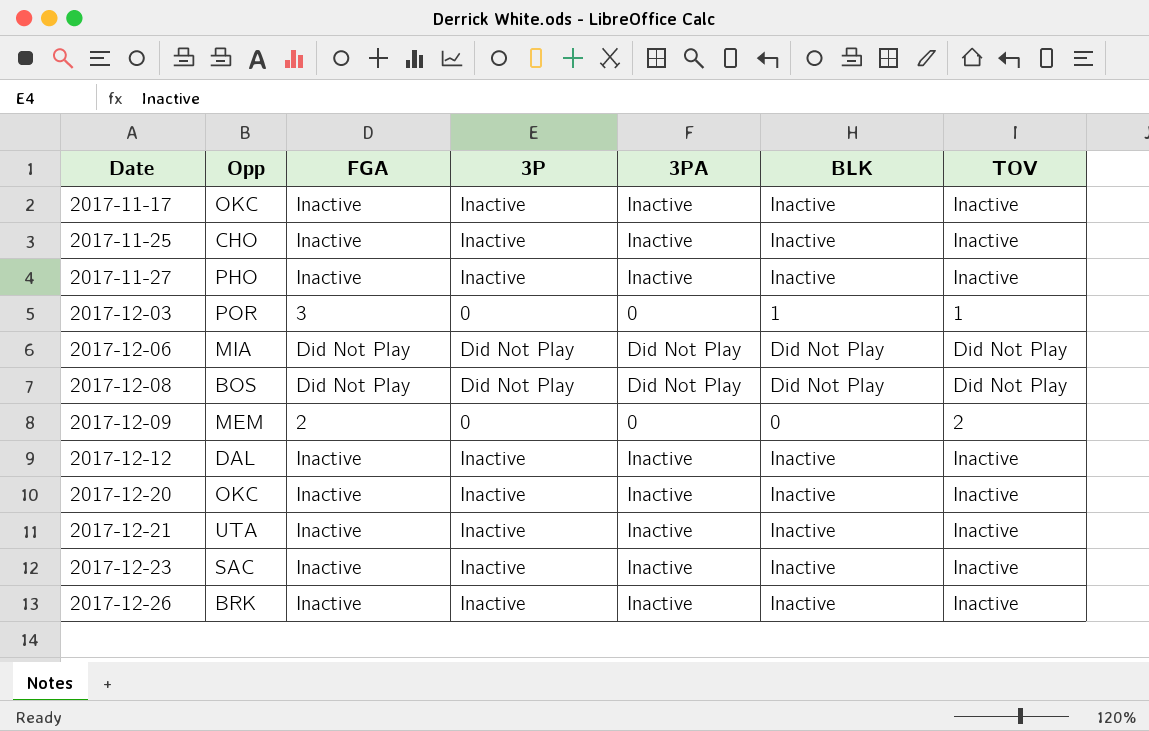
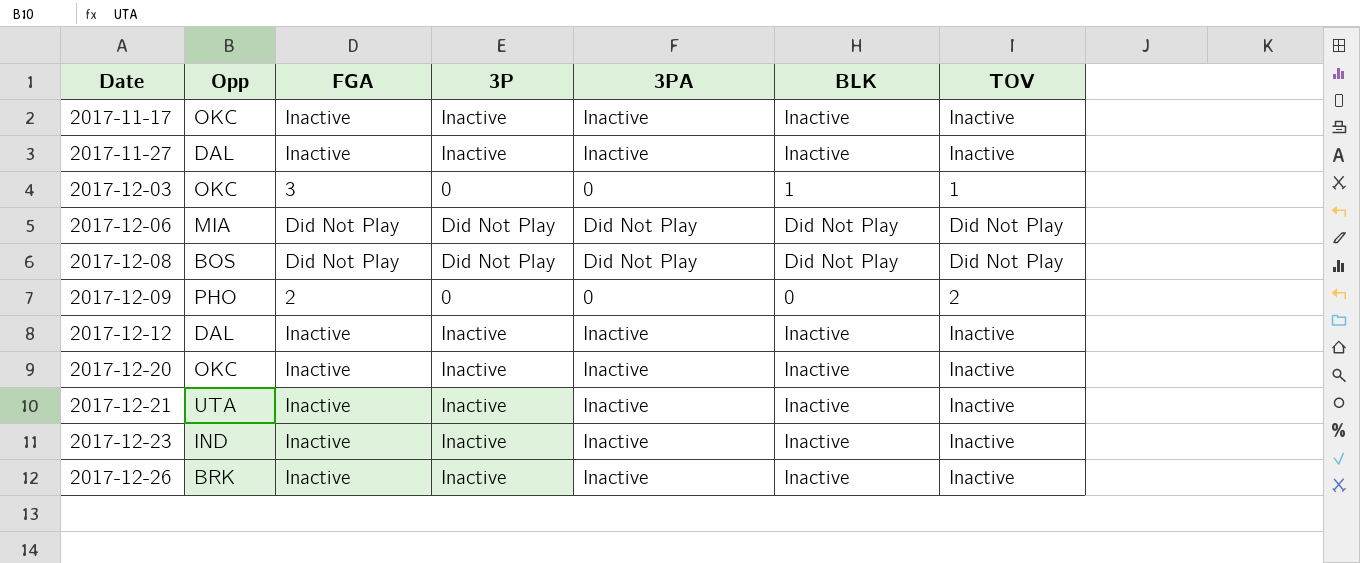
row 2017-11-25: CHO | Inactive | Inactive | Inactive | Inactive | Inactive -> none
2017-11-27 | Opp: PHO -> DAL
2017-12-03 | Opp: POR -> OKC
2017-12-09 | Opp: MEM -> PHO
2017-12-23 | Opp: SAC -> IND

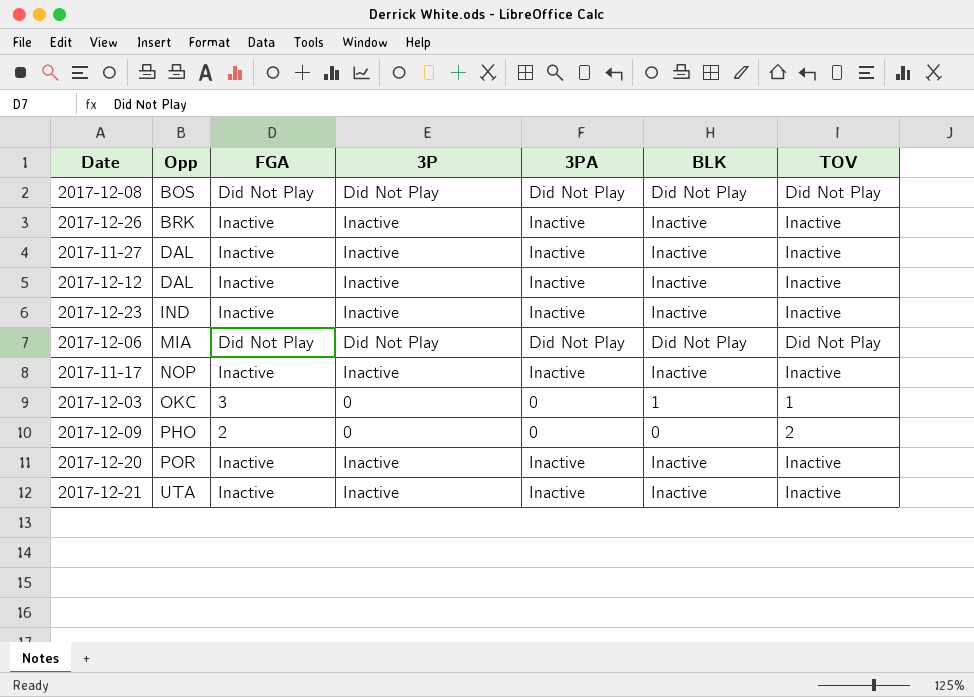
row order: Date ascending -> Opp ascending
2017-11-17 | Opp: OKC -> NOP
2017-12-20 | Opp: OKC -> POR

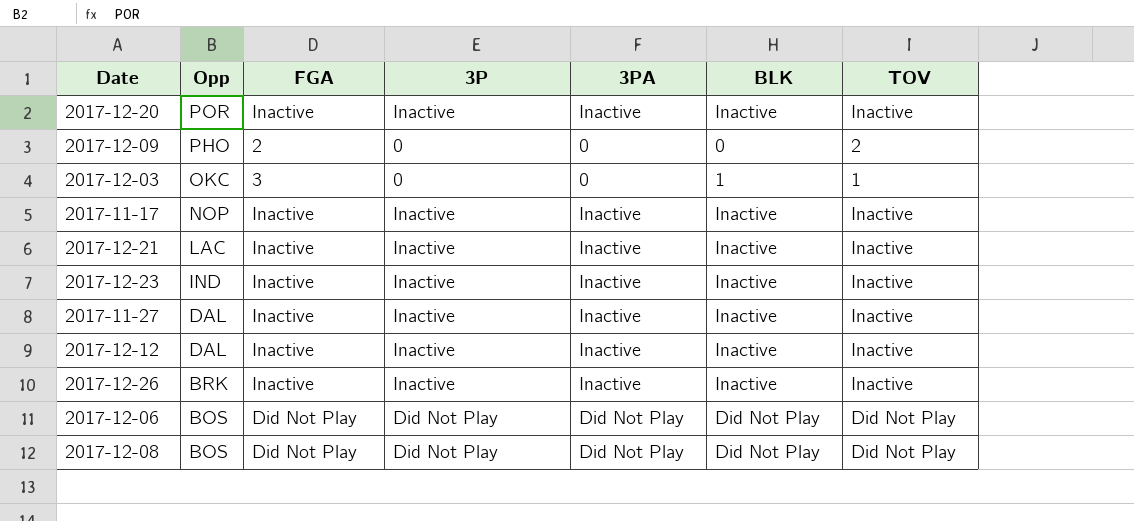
row order: Opp ascending -> Opp descending
2017-12-21 | Opp: UTA -> LAC
2017-12-06 | Opp: MIA -> BOS

